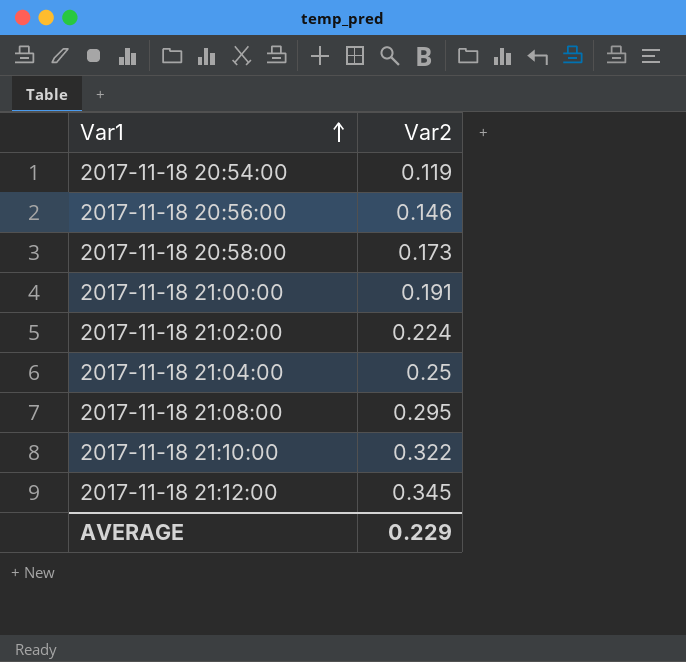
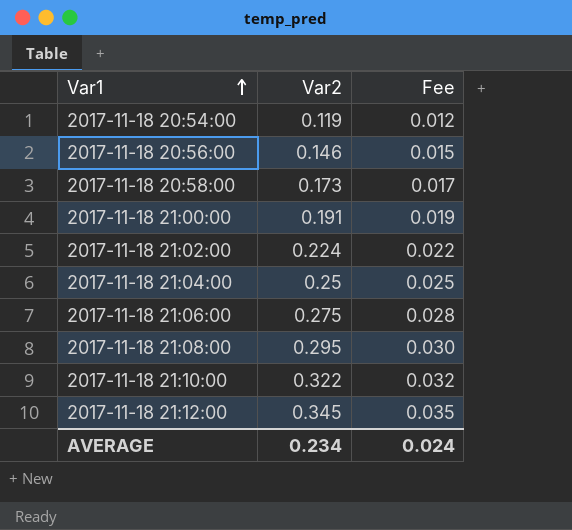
column Fee | formula: none -> [Var2] * 0.1
row 2017-11-18 21:06:00: none -> 0.275 | 0.028
AVERAGE | Var2: 0.229 -> 0.234

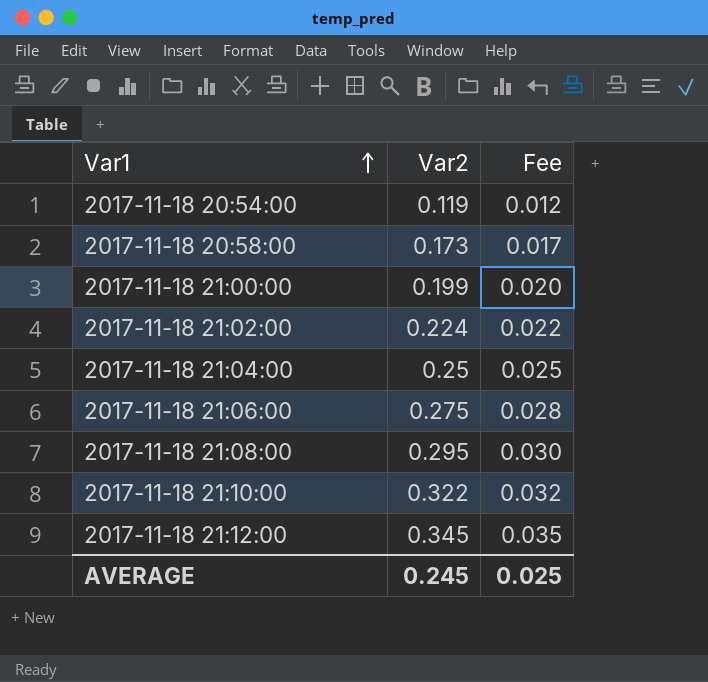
row 2017-11-18 20:56:00: 0.146 | 0.015 -> none
2017-11-18 21:00:00 | Var2: 0.191 -> 0.199
2017-11-18 21:00:00 | Fee: 0.019 -> 0.020
AVERAGE | Var2: 0.234 -> 0.245
AVERAGE | Fee: 0.024 -> 0.025

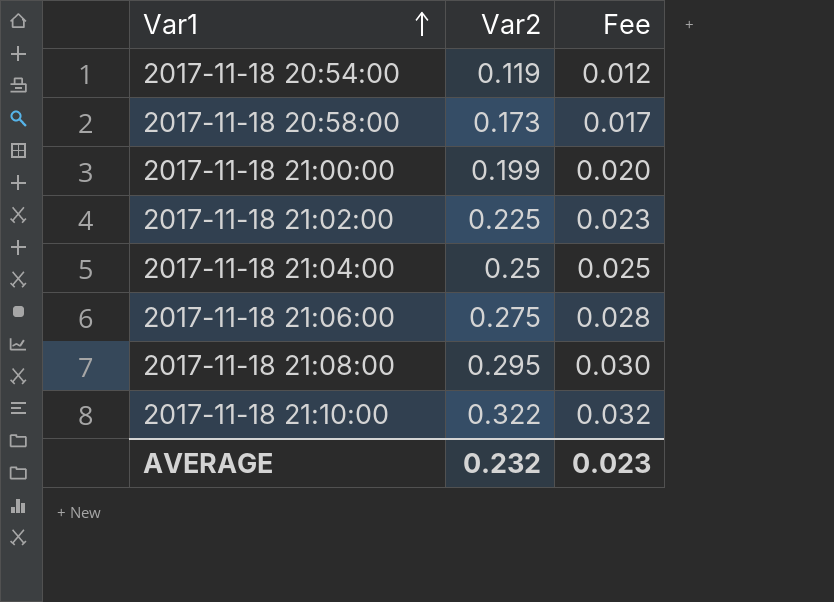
row 2017-11-18 21:12:00: 0.345 | 0.035 -> none
2017-11-18 21:02:00 | Var2: 0.224 -> 0.225
2017-11-18 21:02:00 | Fee: 0.022 -> 0.023
AVERAGE | Var2: 0.245 -> 0.232
AVERAGE | Fee: 0.025 -> 0.023

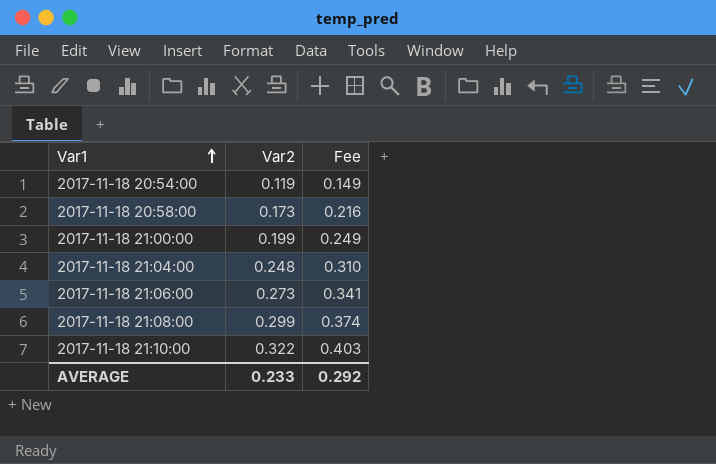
column Fee | formula: [Var2] * 0.1 -> [Var2] * 1.25
row 2017-11-18 21:02:00: 0.225 | 0.023 -> none
2017-11-18 21:04:00 | Var2: 0.25 -> 0.248
2017-11-18 21:06:00 | Var2: 0.275 -> 0.273
2017-11-18 21:08:00 | Var2: 0.295 -> 0.299
AVERAGE | Var2: 0.232 -> 0.233
AVERAGE | Fee: 0.023 -> 0.292

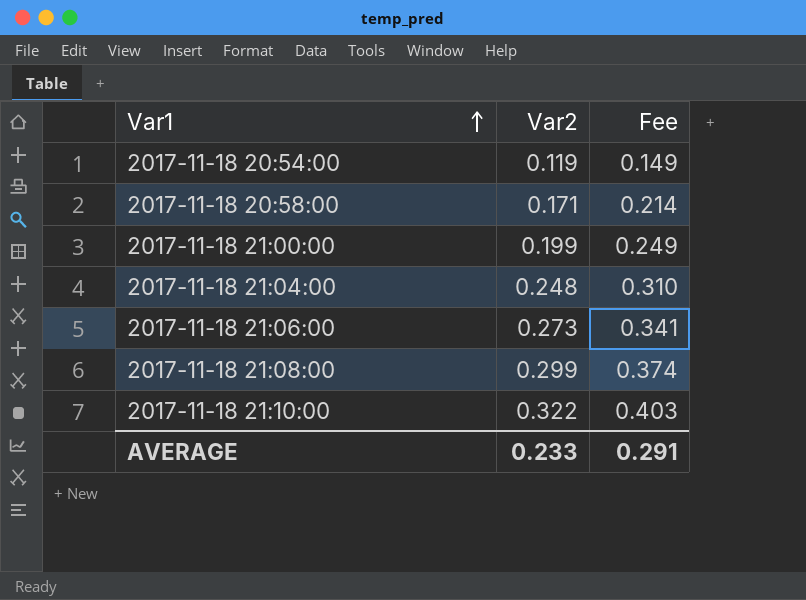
2017-11-18 20:58:00 | Var2: 0.173 -> 0.171
2017-11-18 20:58:00 | Fee: 0.216 -> 0.214
AVERAGE | Fee: 0.292 -> 0.291

